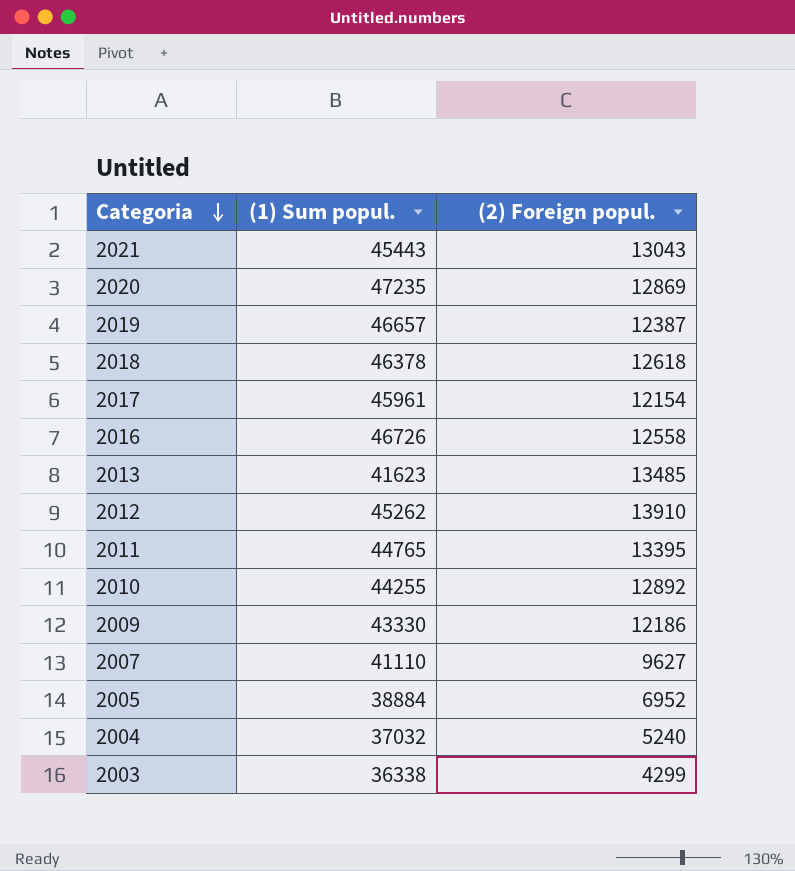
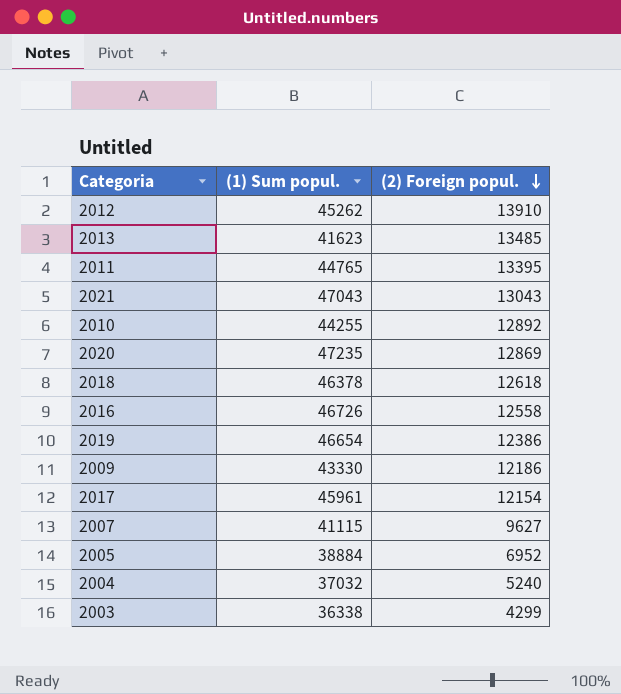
row order: Categoria descending -> (2) Foreign popul. descending
2021 | (1) Sum popul.: 45443 -> 47043
2019 | (1) Sum popul.: 46657 -> 46654
2019 | (2) Foreign popul.: 12387 -> 12386
2007 | (1) Sum popul.: 41110 -> 41115

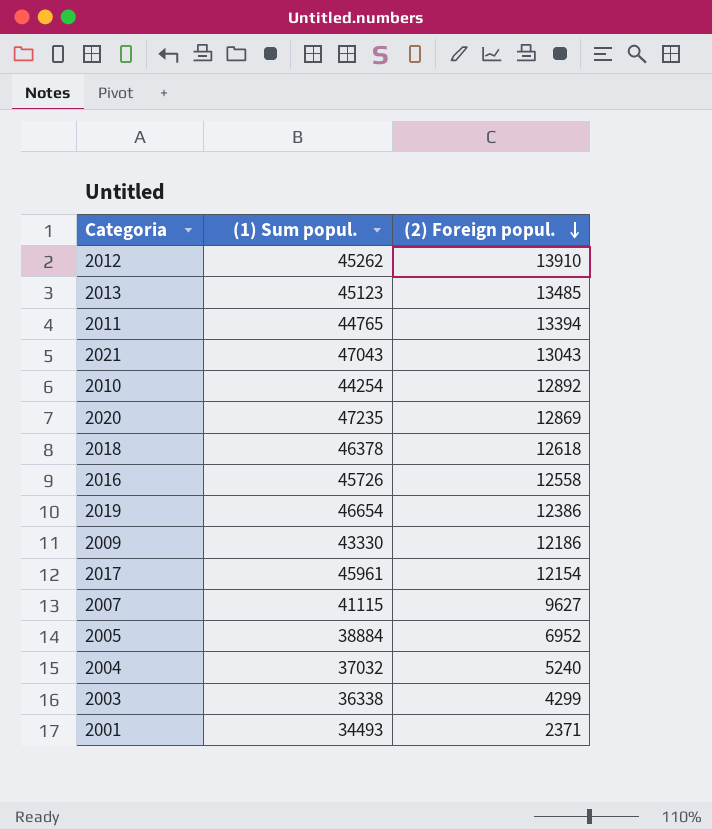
2013 | (1) Sum popul.: 41623 -> 45123
2011 | (2) Foreign popul.: 13395 -> 13394
2010 | (1) Sum popul.: 44255 -> 44254
2016 | (1) Sum popul.: 46726 -> 45726
row 2001: none -> 34493 | 2371

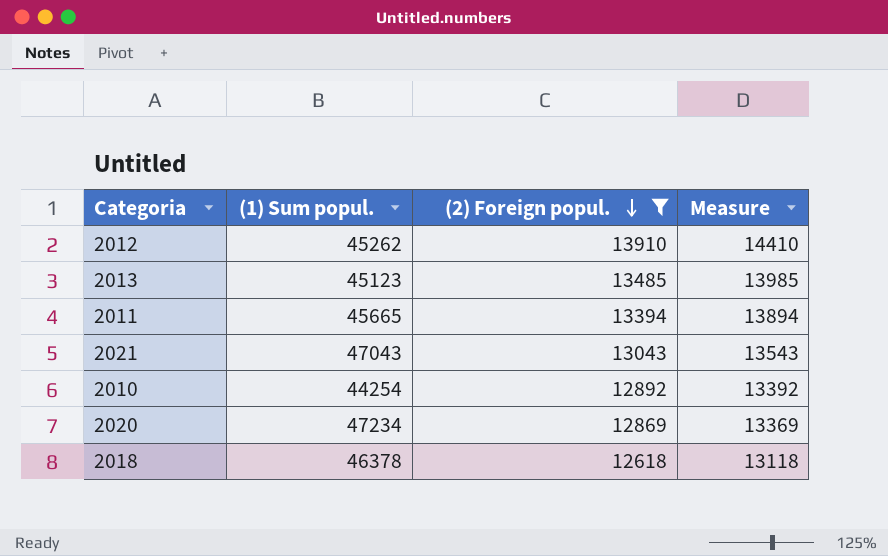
filter: none -> (2) Foreign popul. >= 12618
column Measure | formula: none -> [(2) Foreign popul.] + 500
2011 | (1) Sum popul.: 44765 -> 45665
2020 | (1) Sum popul.: 47235 -> 47234

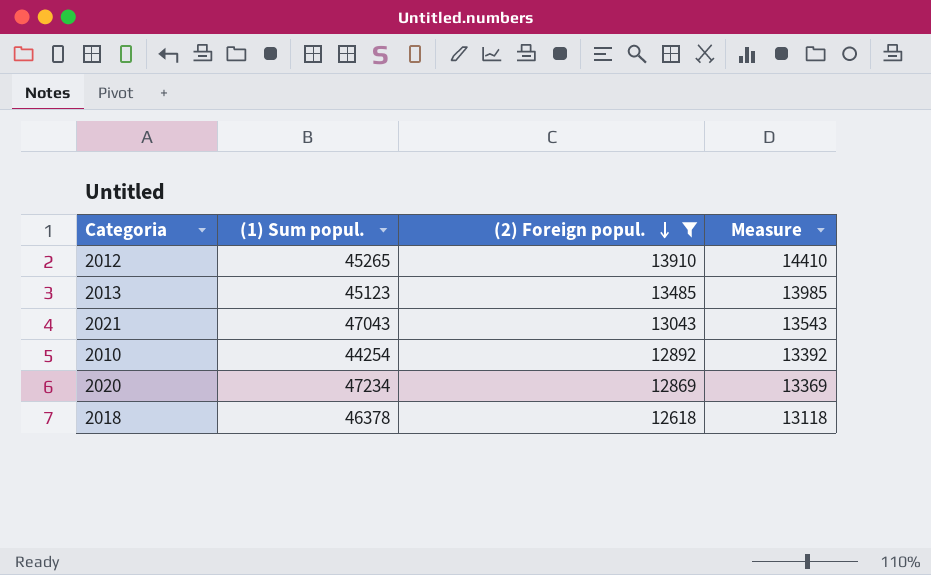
row 2011: 45665 | 13394 | 13894 -> none
2012 | (1) Sum popul.: 45262 -> 45265

